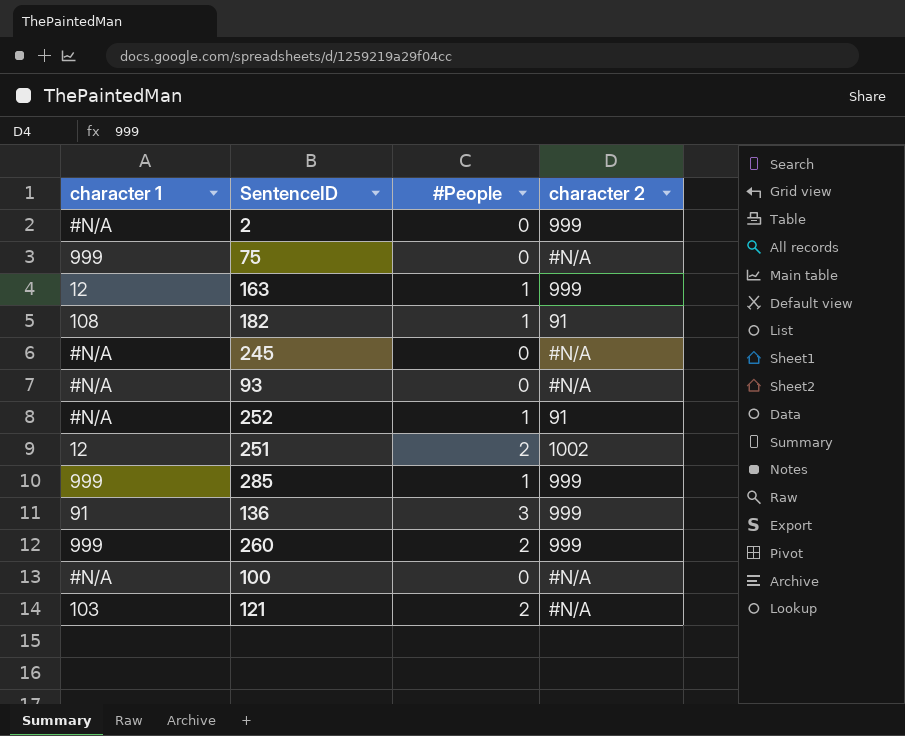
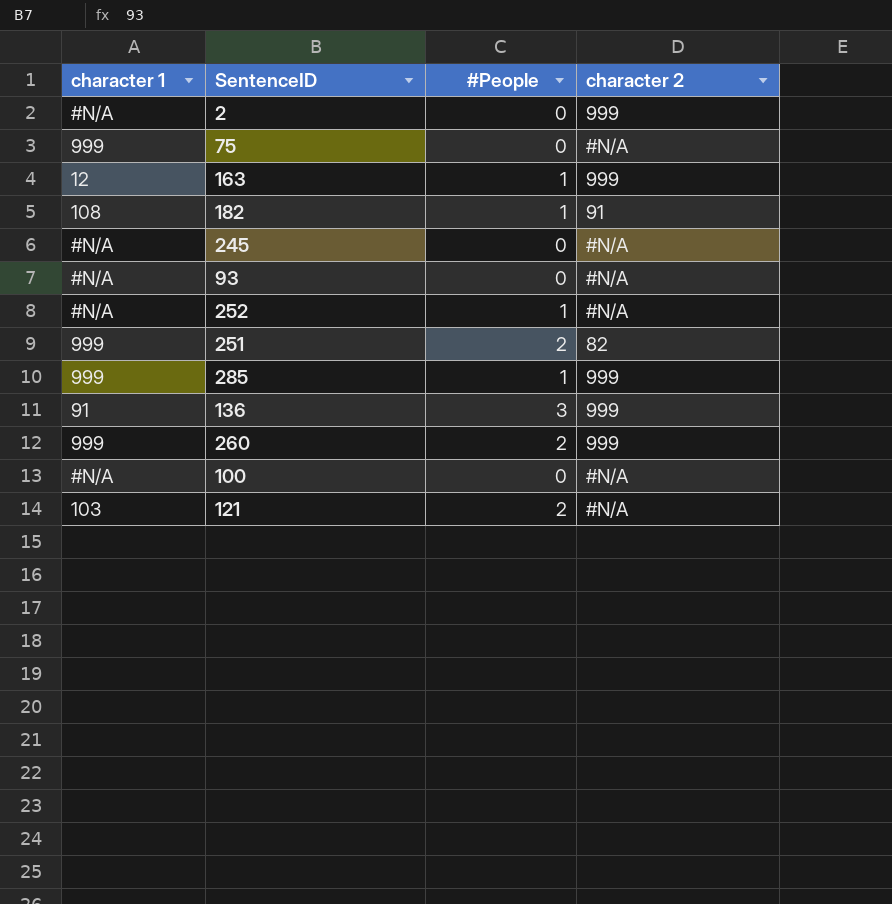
252 | character 2: 91 -> #N/A
251 | character 1: 12 -> 999
251 | character 2: 1002 -> 82

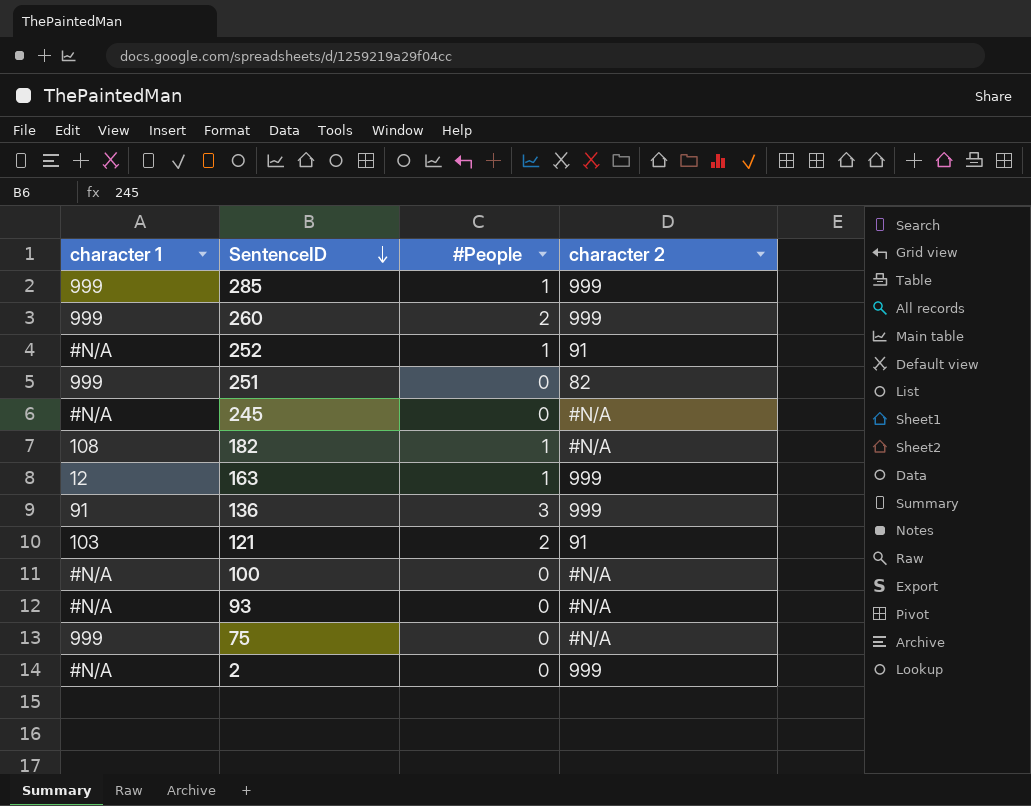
row order: none -> SentenceID descending
252 | character 2: #N/A -> 91
251 | #People: 2 -> 0
182 | character 2: 91 -> #N/A
121 | character 2: #N/A -> 91

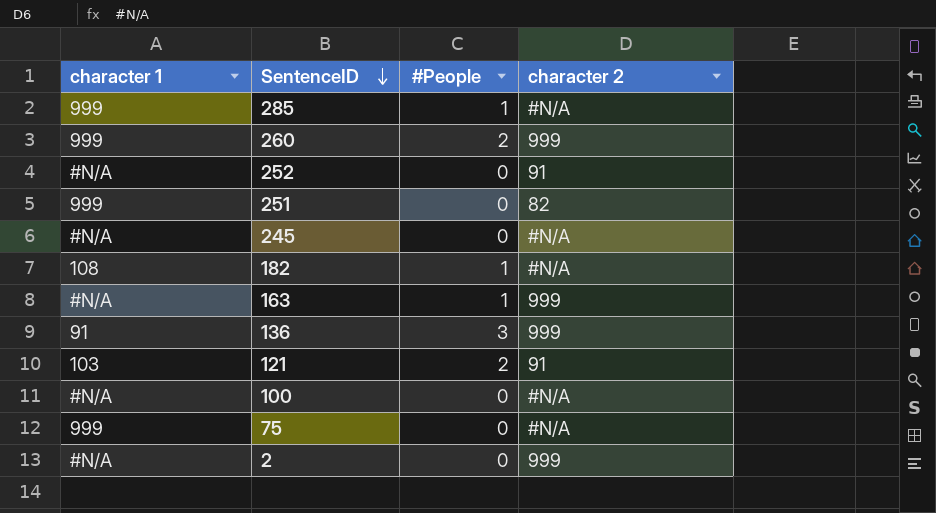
row 93: #N/A | 0 | #N/A -> none
285 | character 2: 999 -> #N/A
252 | #People: 1 -> 0
163 | character 1: 12 -> #N/A

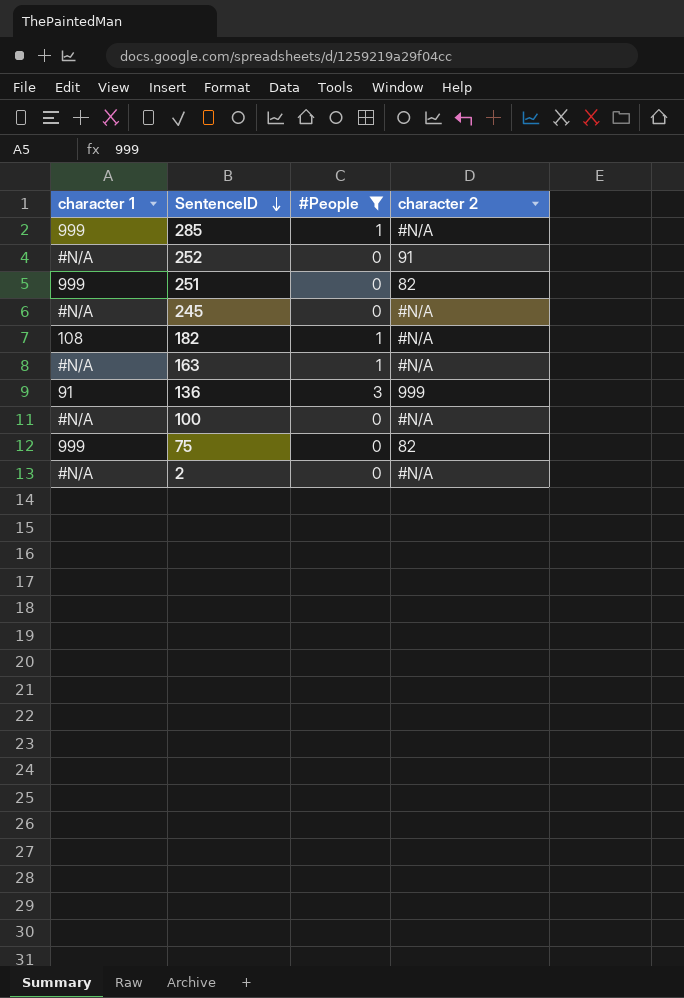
filter: none -> #People != 2
163 | character 2: 999 -> #N/A
75 | character 2: #N/A -> 82
2 | character 2: 999 -> #N/A

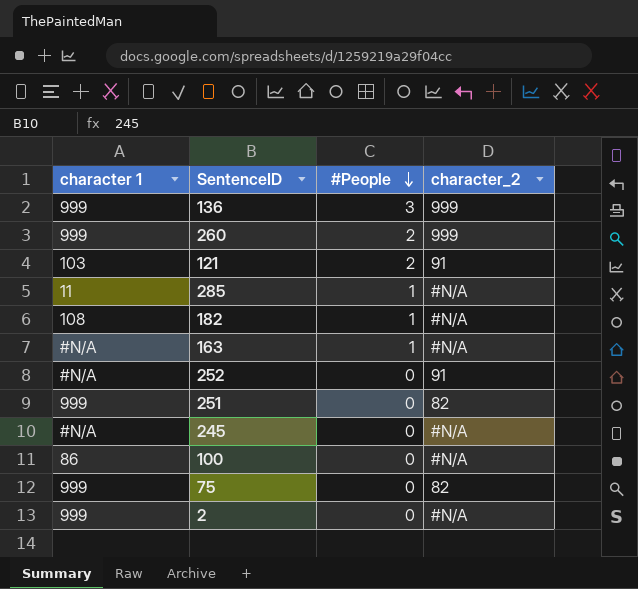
filter: #People != 2 -> none
row order: SentenceID descending -> #People descending
column name: character 2 -> character_2
136 | character 1: 91 -> 999
285 | character 1: 999 -> 11
100 | character 1: #N/A -> 86
2 | character 1: #N/A -> 999

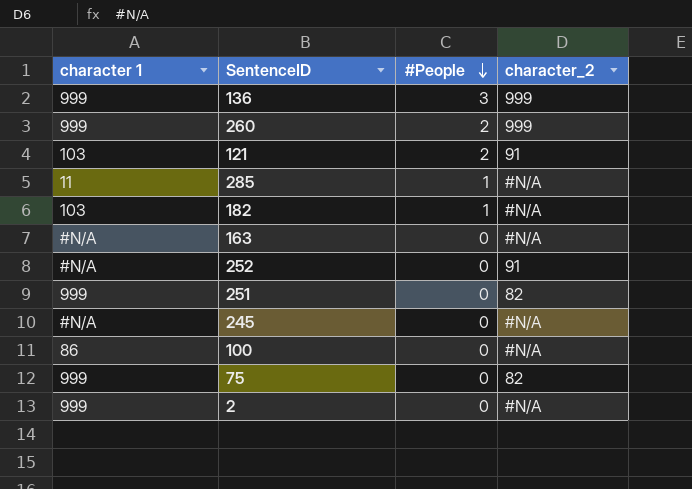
182 | character 1: 108 -> 103
163 | #People: 1 -> 0

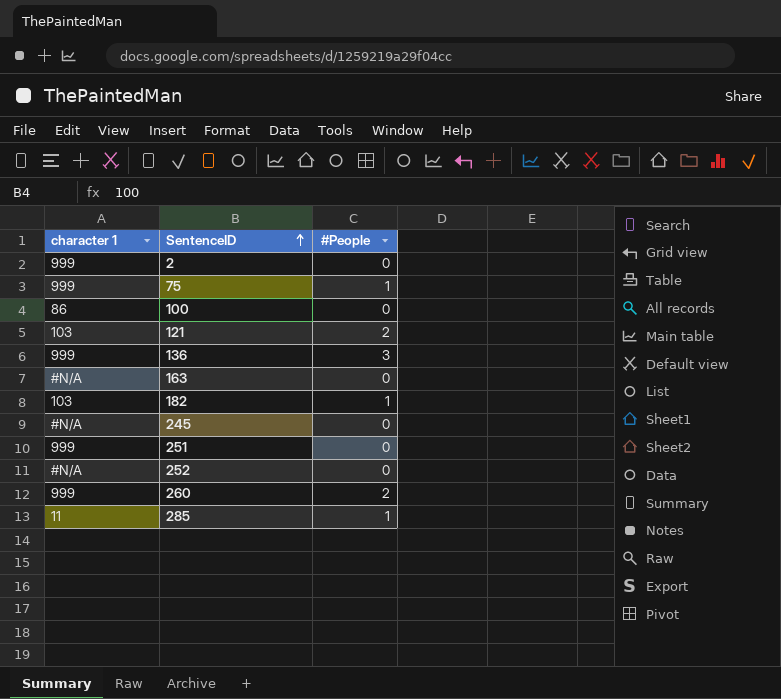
row order: #People descending -> SentenceID ascending
column character_2 | position: 4 -> none
75 | #People: 0 -> 1

